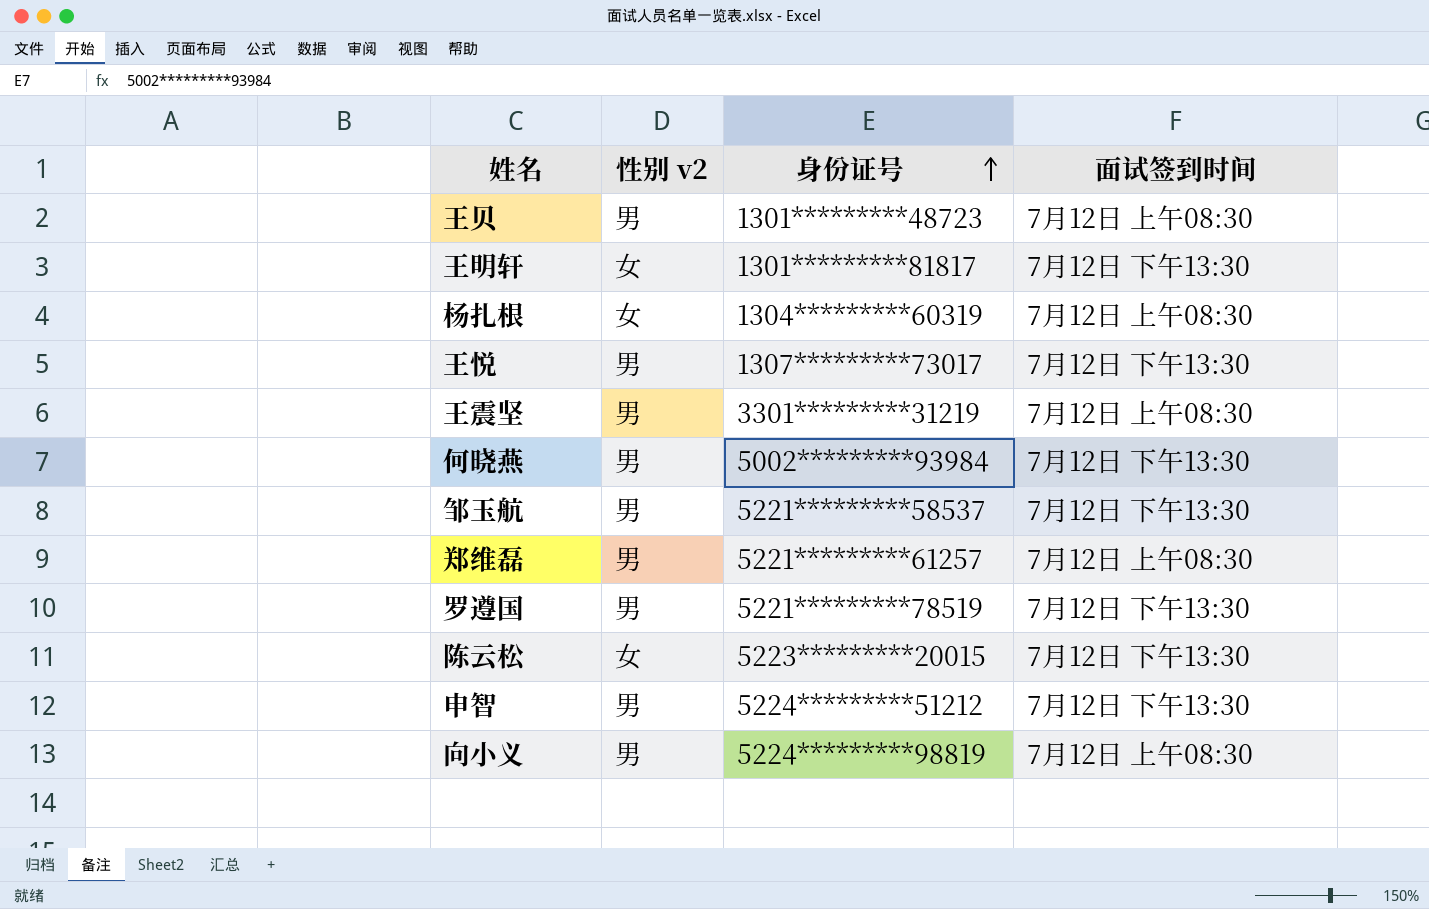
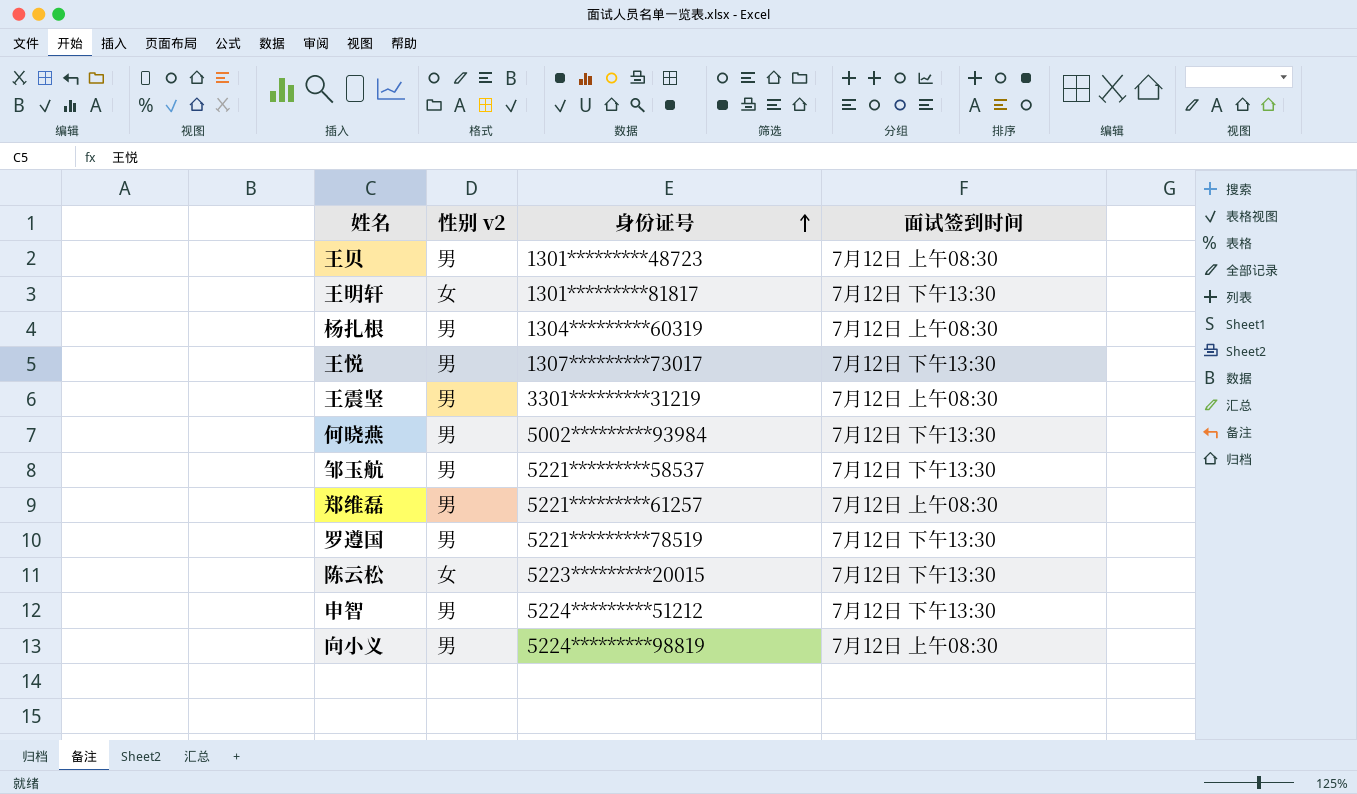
杨扎根 | 性别 v2: 女 -> 男

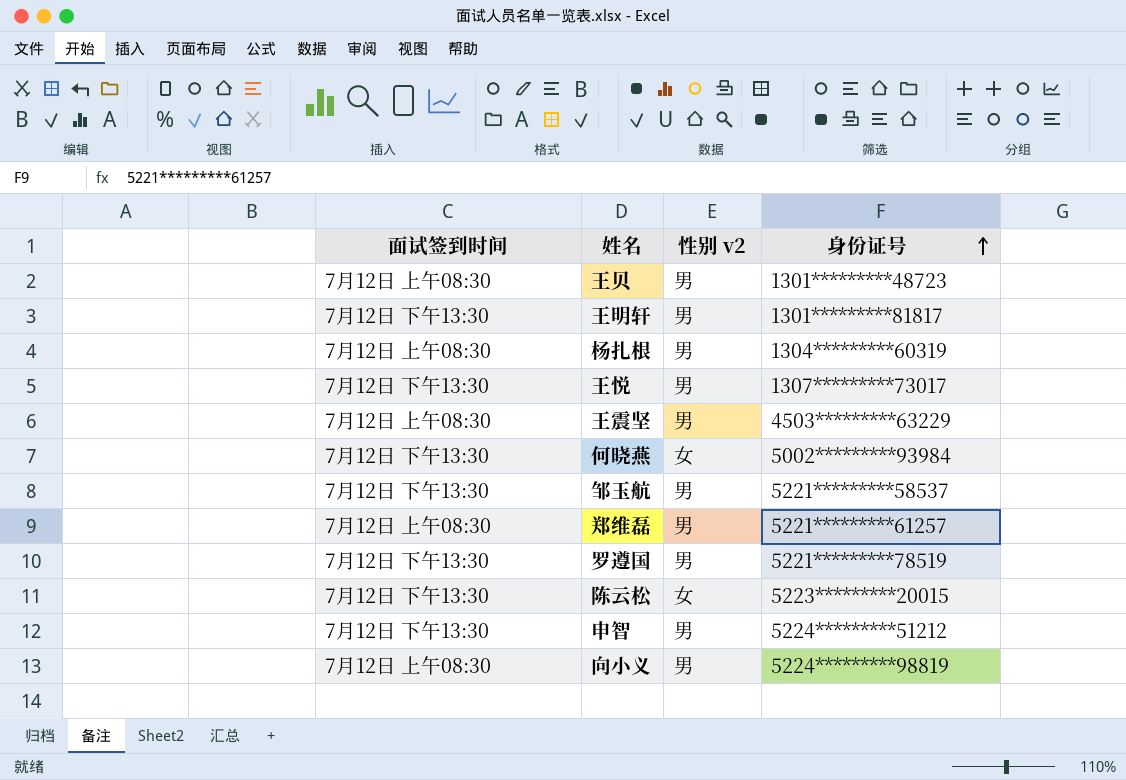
column 面试签到时间 | position: 4 -> 1
王明轩 | 性别 v2: 女 -> 男
王震坚 | 身份证号: 3301*********31219 -> 4503*********63229
何晓燕 | 性别 v2: 男 -> 女

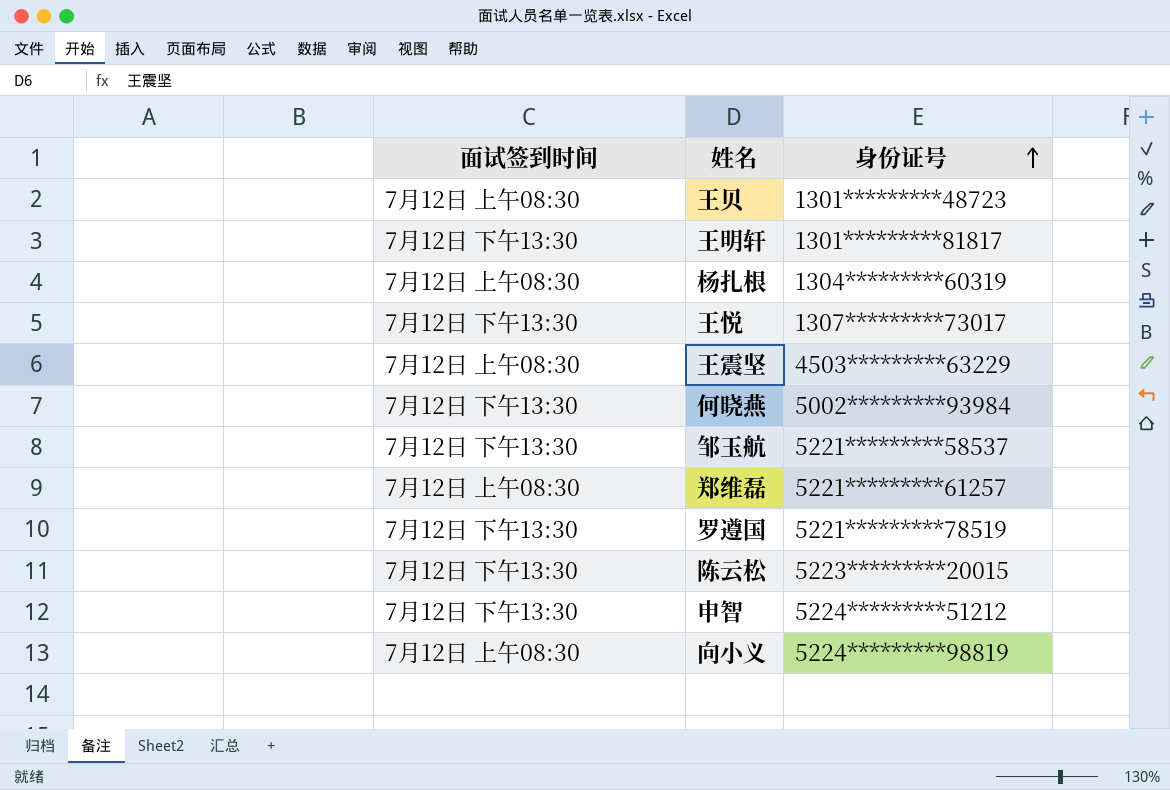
column 性别 v2 | position: 3 -> none

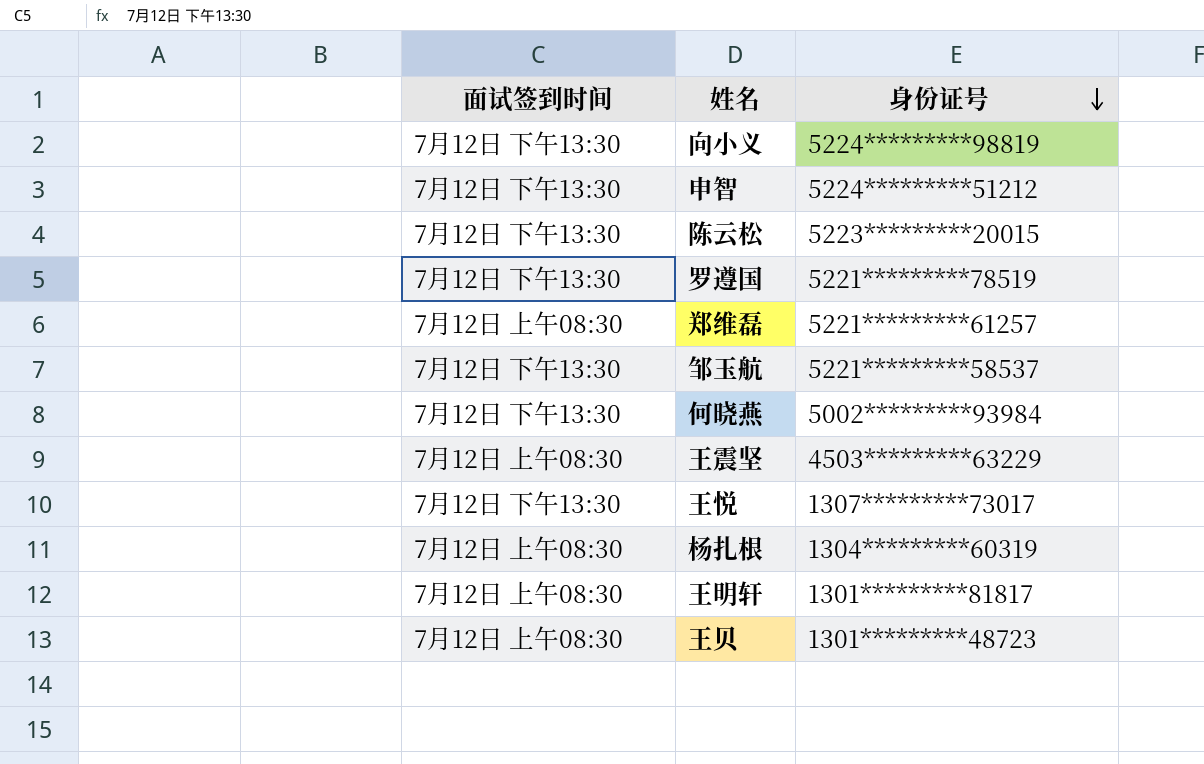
row order: 身份证号 ascending -> 身份证号 descending
向小义 | 面试签到时间: 7月12日 上午08:30 -> 7月12日 下午13:30
王明轩 | 面试签到时间: 7月12日 下午13:30 -> 7月12日 上午08:30

